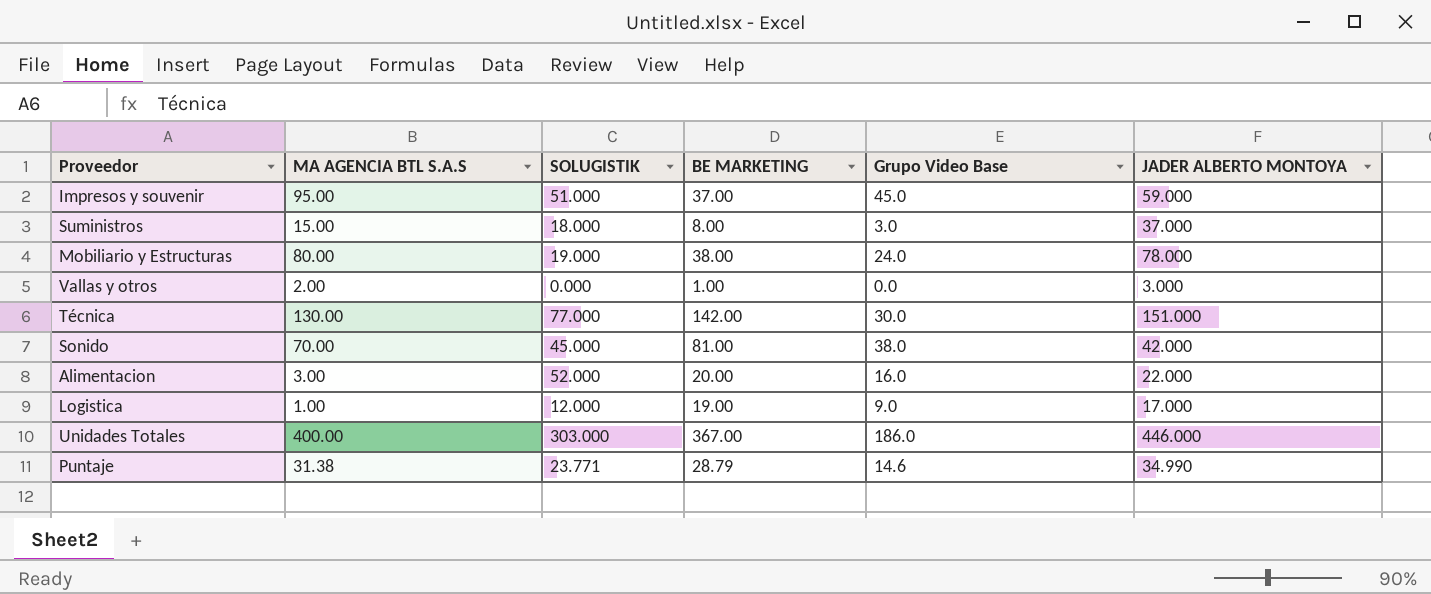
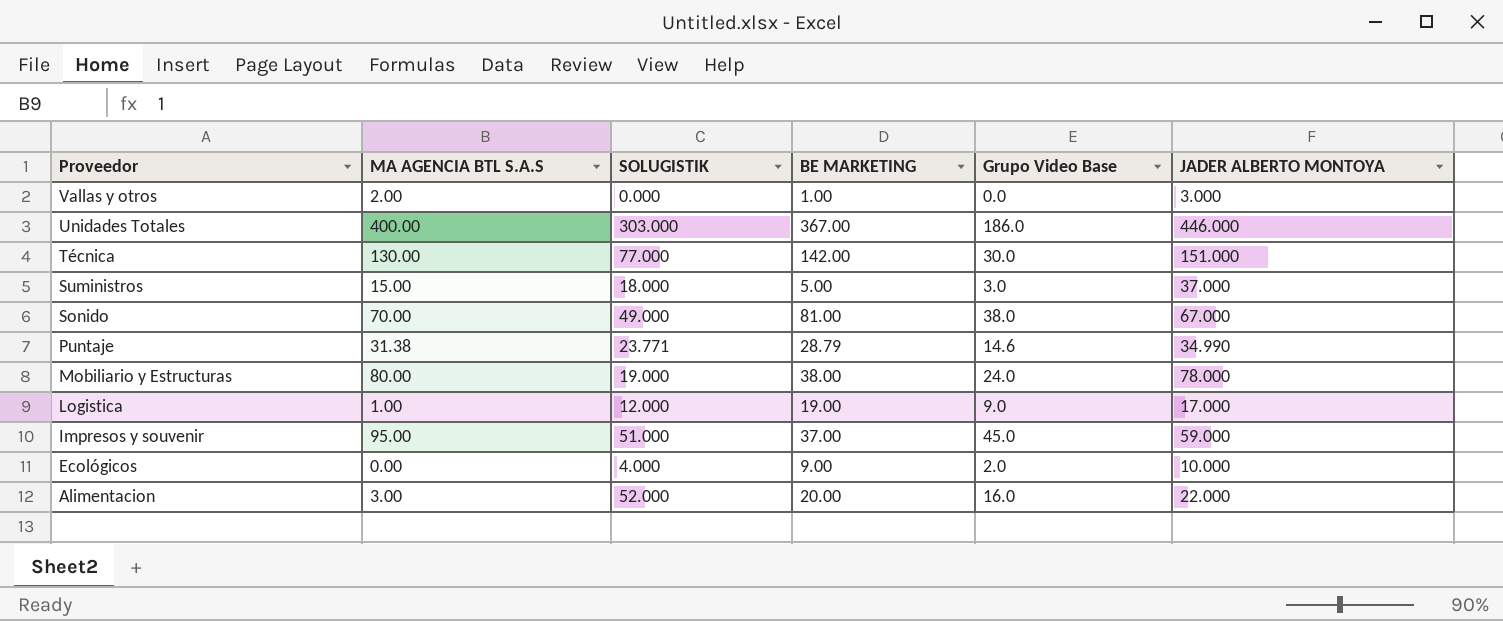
row order: none -> Proveedor descending
Suministros | BE MARKETING: 8.00 -> 5.00
Sonido | SOLUGISTIK: 45.000 -> 49.000
Sonido | JADER ALBERTO MONTOYA: 42.000 -> 67.000
row Ecológicos: none -> 0.00 | 4.000 | 9.00 | 2.0 | 10.000

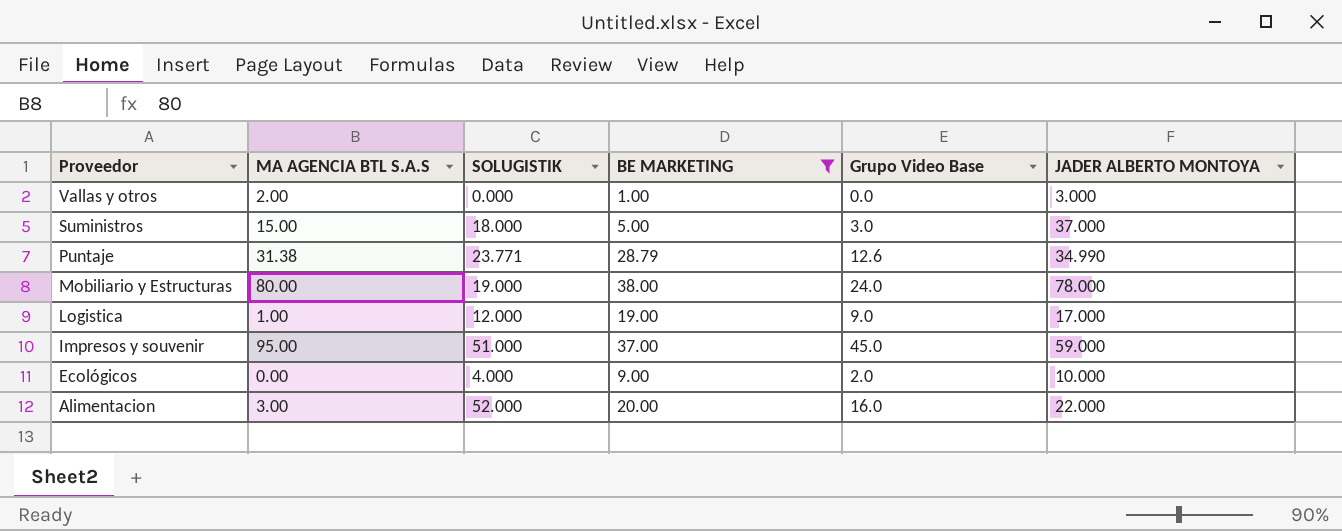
filter: none -> BE MARKETING <= 38.00
Puntaje | Grupo Video Base: 14.6 -> 12.6

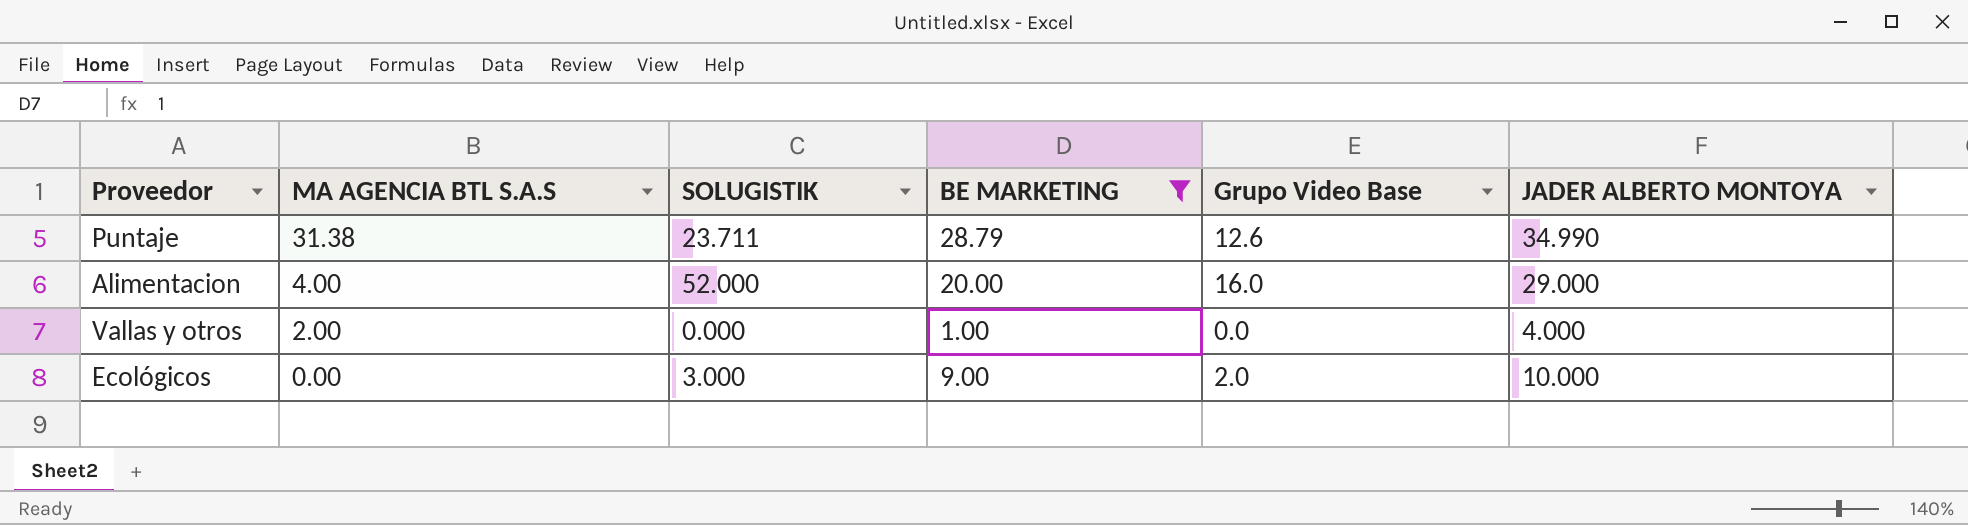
row order: Proveedor descending -> MA AGENCIA BTL S.A.S descending
row Suministros: 15.00 | 18.000 | 5.00 | 3.0 | 37.000 -> none
row Mobiliario y Estructuras: 80.00 | 19.000 | 38.00 | 24.0 | 78.000 -> none
row Logistica: 1.00 | 12.000 | 19.00 | 9.0 | 17.000 -> none
row Impresos y souvenir: 95.00 | 51.000 | 37.00 | 45.0 | 59.000 -> none
Puntaje | SOLUGISTIK: 23.771 -> 23.711
Alimentacion | MA AGENCIA BTL S.A.S: 3.00 -> 4.00
Alimentacion | JADER ALBERTO MONTOYA: 22.000 -> 29.000
Vallas y otros | JADER ALBERTO MONTOYA: 3.000 -> 4.000
Ecológicos | SOLUGISTIK: 4.000 -> 3.000

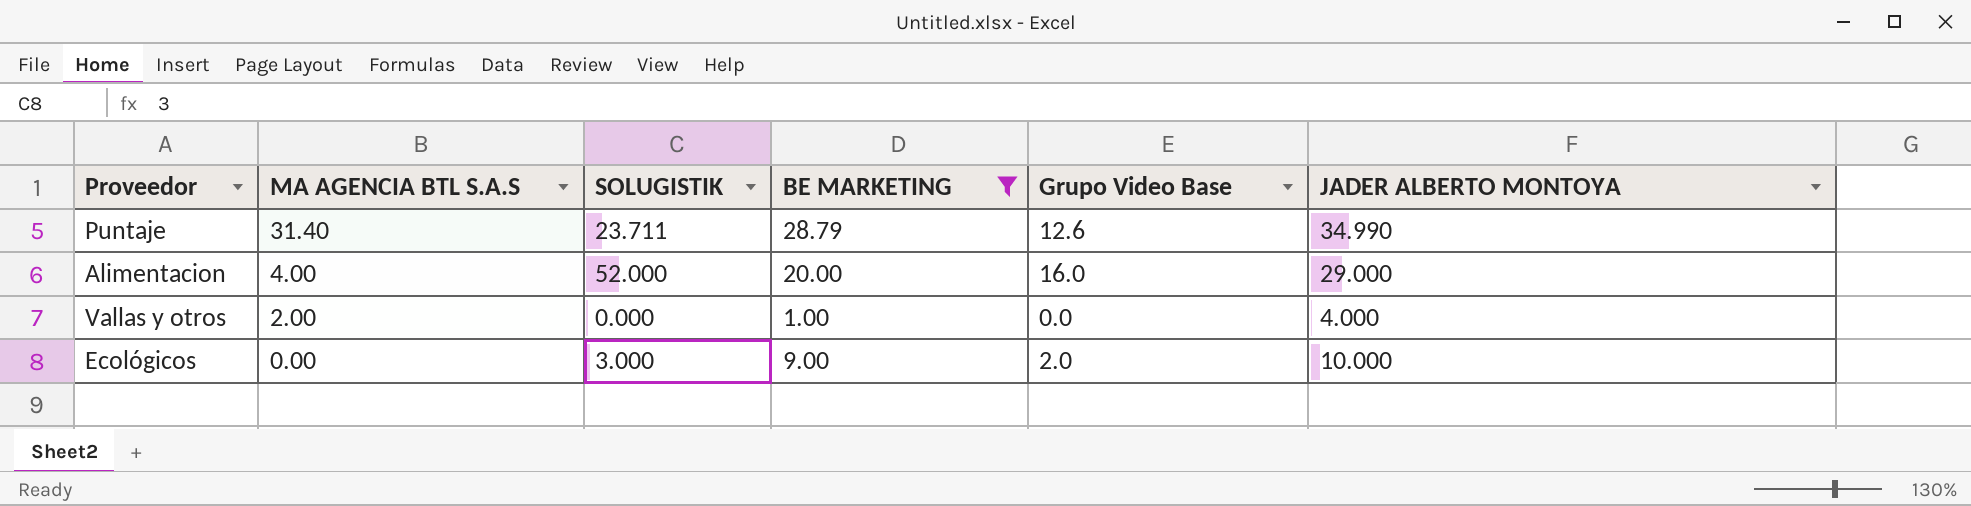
Puntaje | MA AGENCIA BTL S.A.S: 31.38 -> 31.40

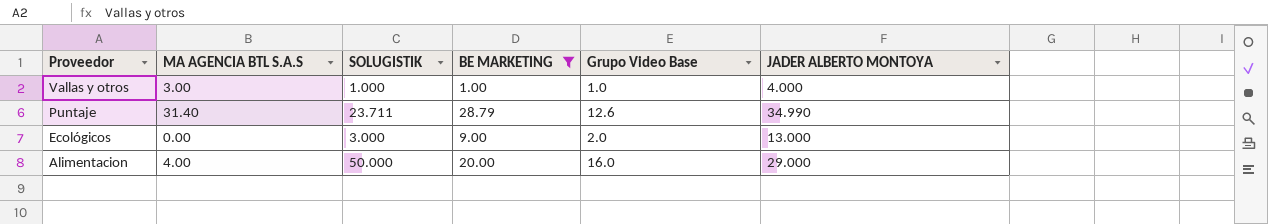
row order: MA AGENCIA BTL S.A.S descending -> Proveedor descending
Vallas y otros | MA AGENCIA BTL S.A.S: 2.00 -> 3.00
Vallas y otros | SOLUGISTIK: 0.000 -> 1.000
Vallas y otros | Grupo Video Base: 0.0 -> 1.0
Ecológicos | JADER ALBERTO MONTOYA: 10.000 -> 13.000
Alimentacion | SOLUGISTIK: 52.000 -> 50.000

